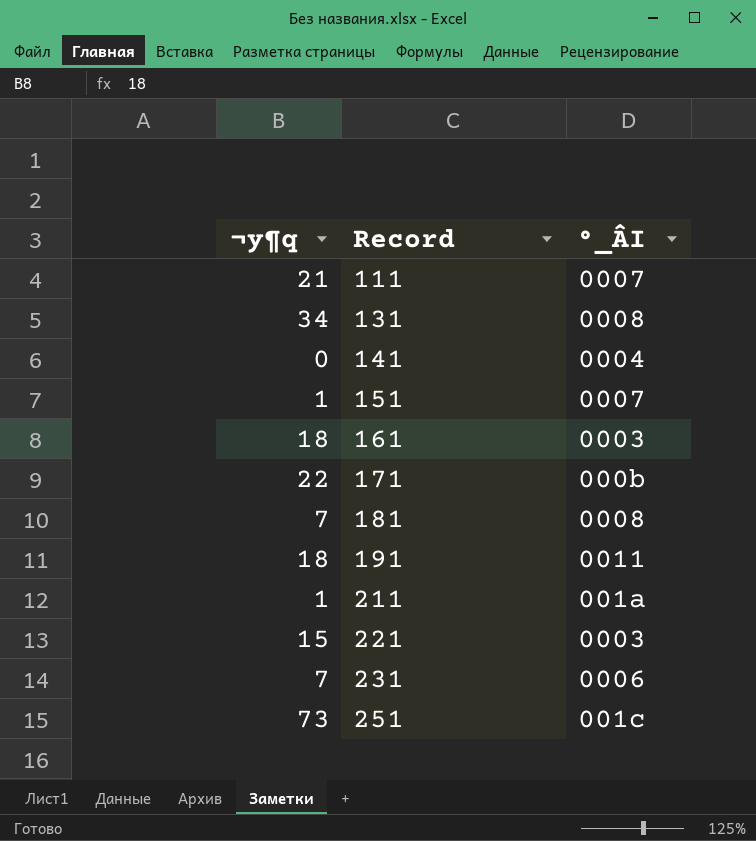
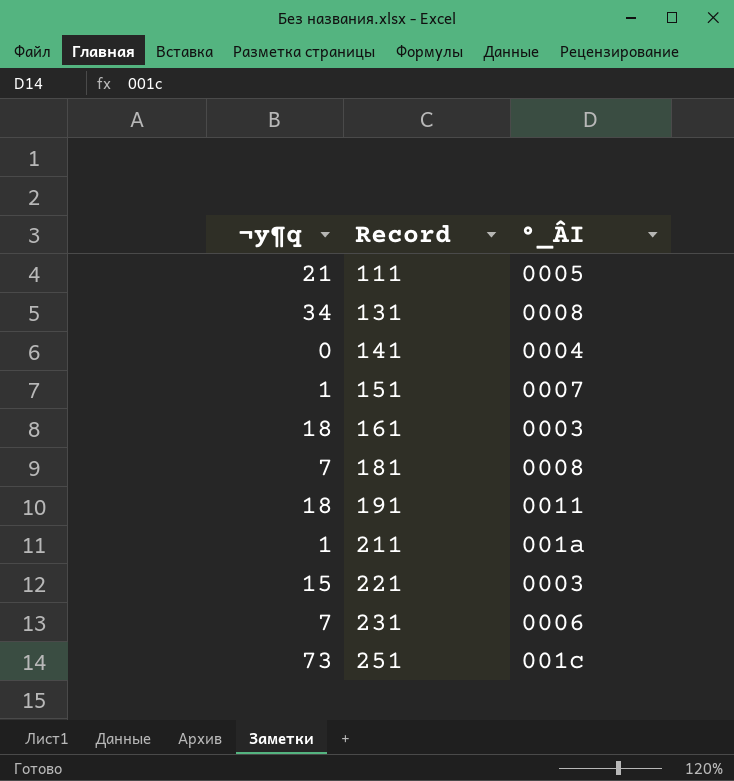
row 171: 22 | 000b -> none
111 | °_ÂI: 0007 -> 0005

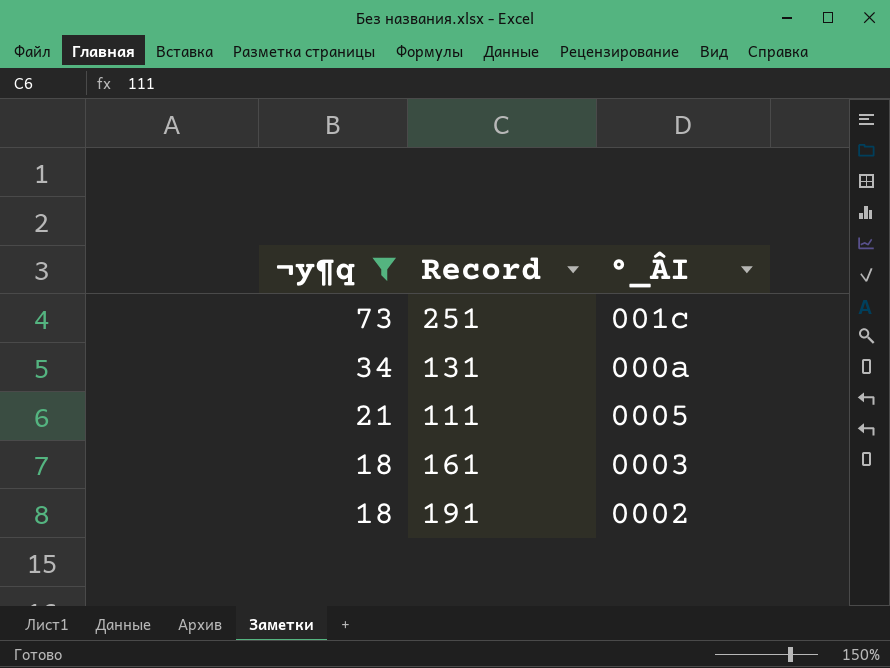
filter: none -> ¬y¶q >= 18
row order: Record ascending -> ¬y¶q descending
131 | °_ÂI: 0008 -> 000a
191 | °_ÂI: 0011 -> 0002

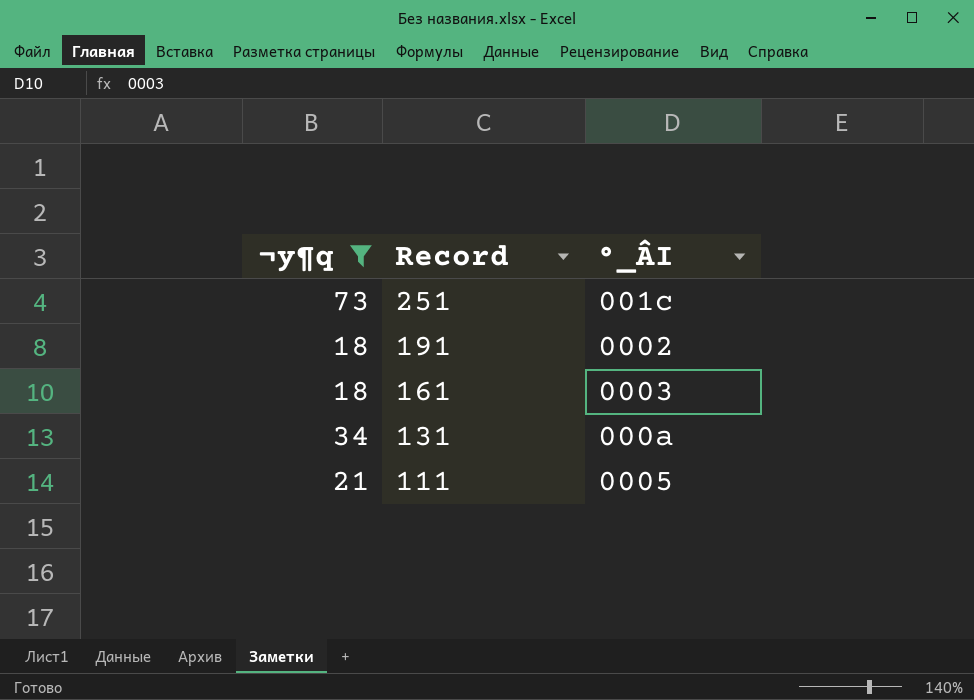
row order: ¬y¶q descending -> Record descending

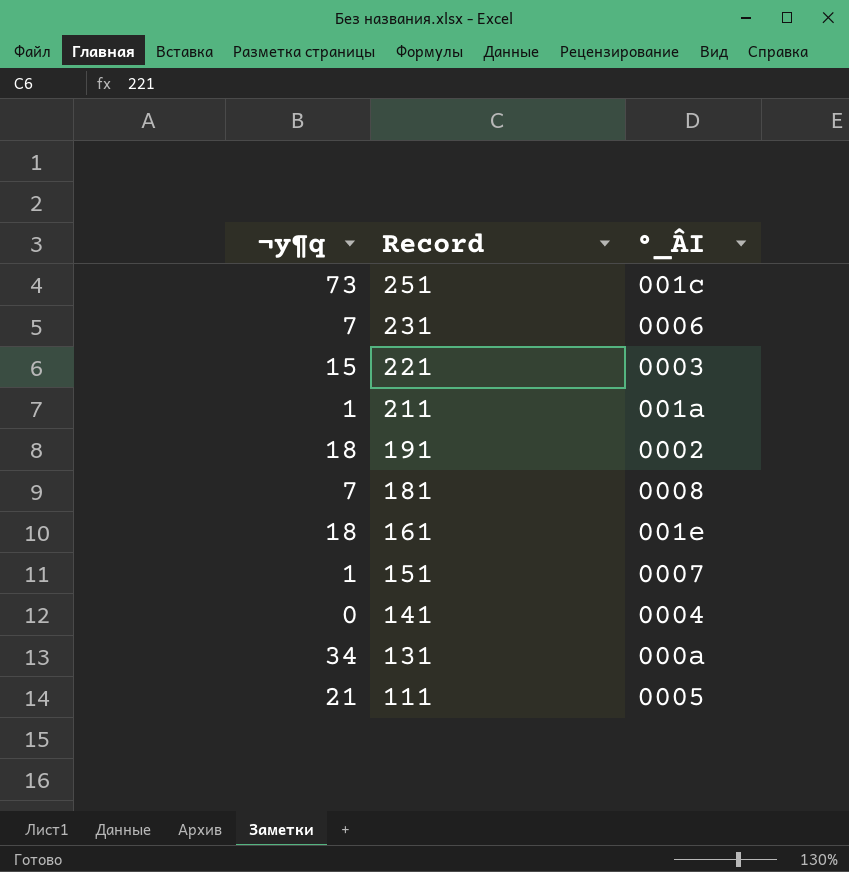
filter: ¬y¶q >= 18 -> none
161 | °_ÂI: 0003 -> 001e

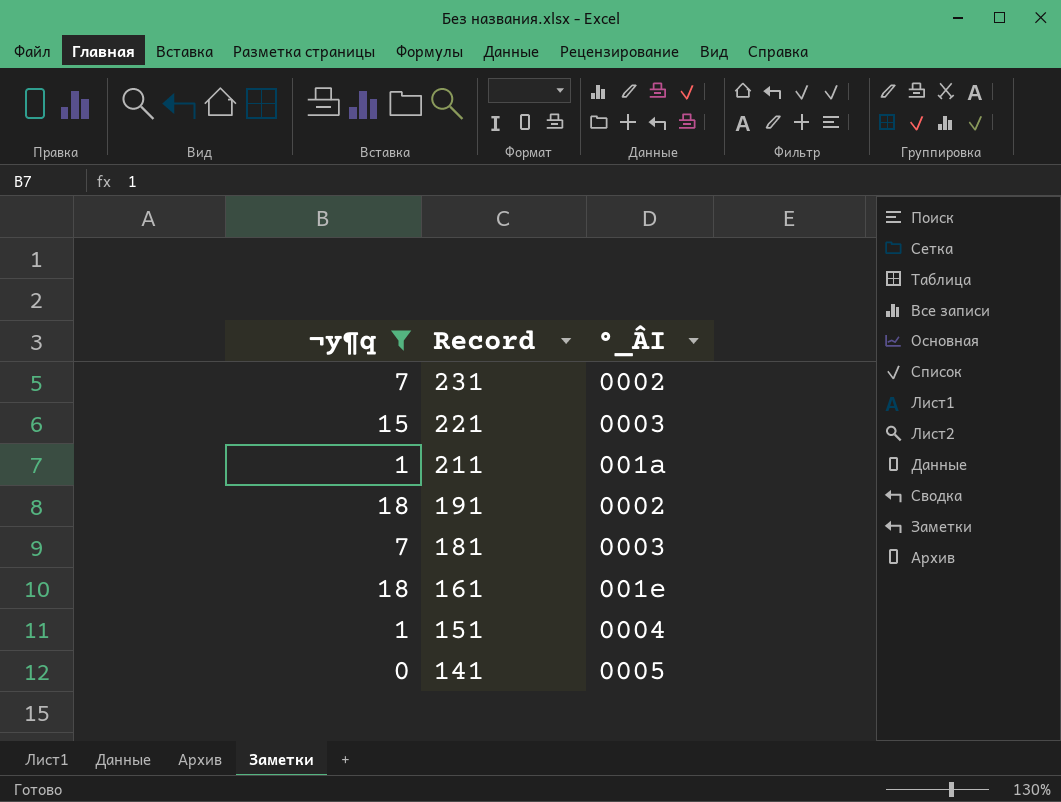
filter: none -> ¬y¶q <= 18
231 | °_ÂI: 0006 -> 0002
181 | °_ÂI: 0008 -> 0003
151 | °_ÂI: 0007 -> 0004
141 | °_ÂI: 0004 -> 0005

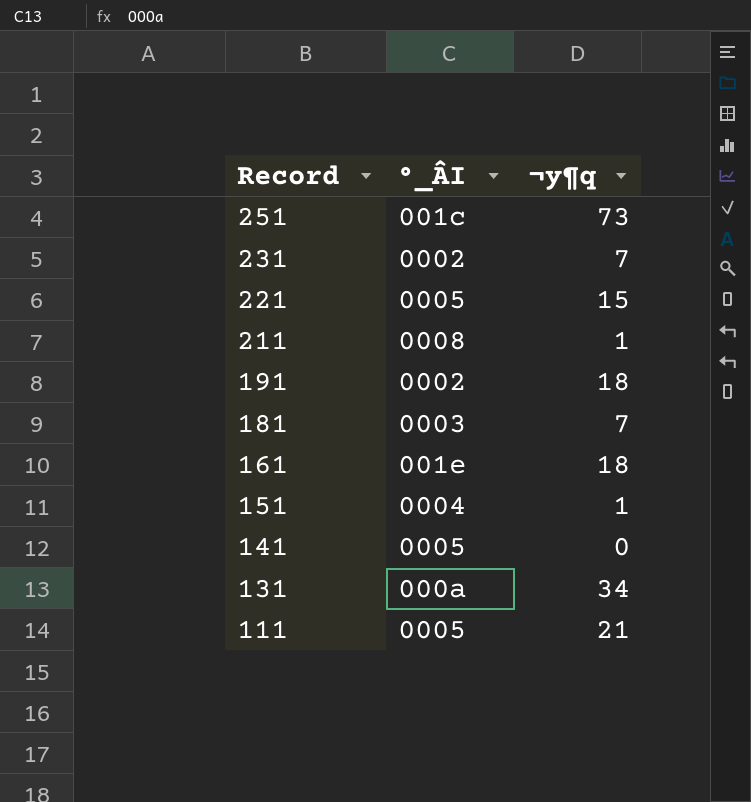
filter: ¬y¶q <= 18 -> none
column ¬y¶q | position: 1 -> 3
221 | °_ÂI: 0003 -> 0005
211 | °_ÂI: 001a -> 0008

